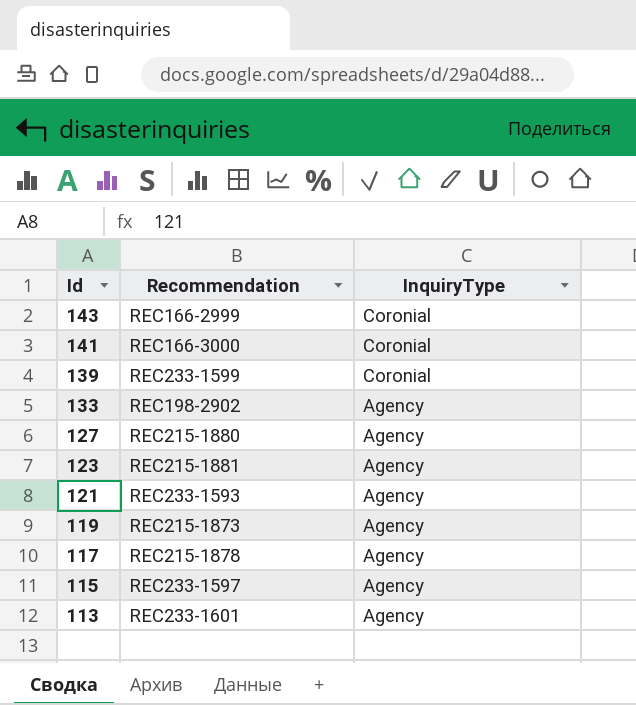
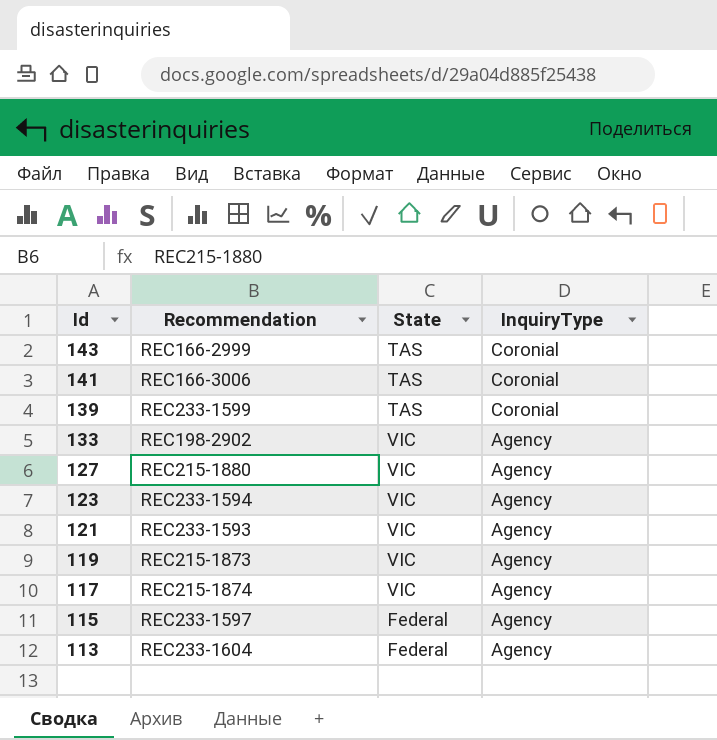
column State | position: none -> 3
141 | Recommendation: REC166-3000 -> REC166-3006
123 | Recommendation: REC215-1881 -> REC233-1594
117 | Recommendation: REC215-1878 -> REC215-1874
113 | Recommendation: REC233-1601 -> REC233-1604

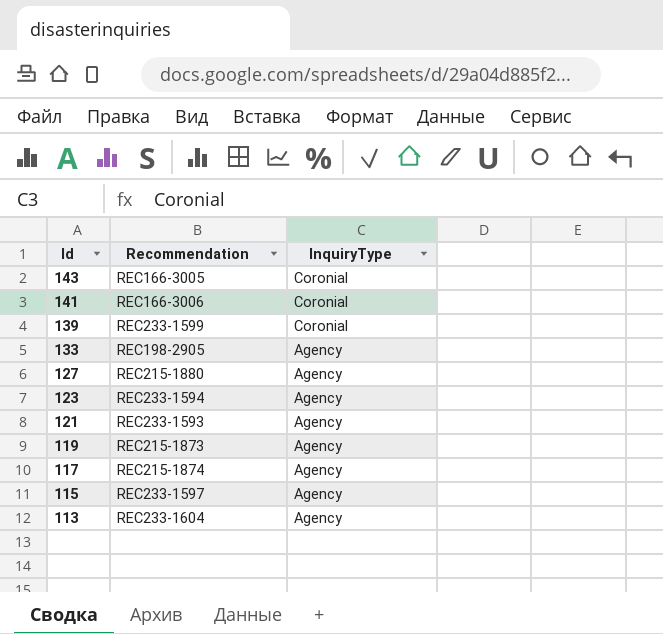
column State | position: 3 -> none
143 | Recommendation: REC166-2999 -> REC166-3005
133 | Recommendation: REC198-2902 -> REC198-2905

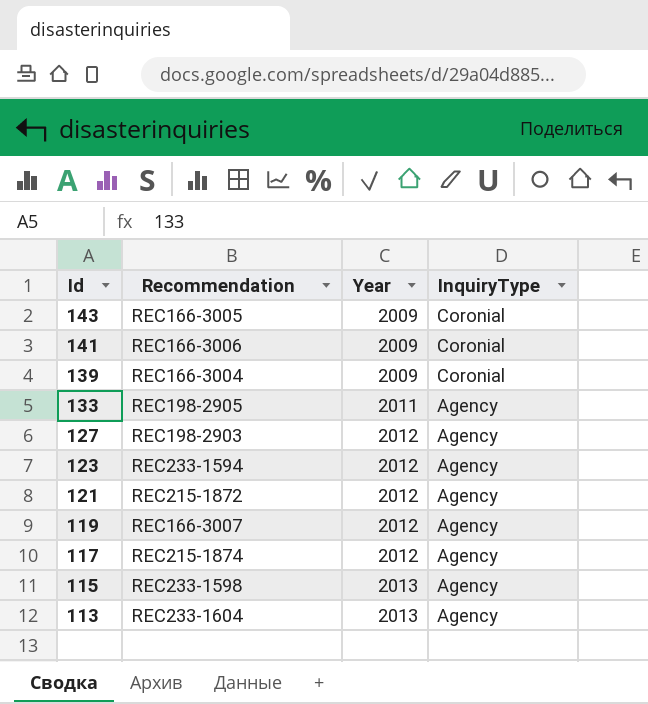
column Year | position: none -> 3
139 | Recommendation: REC233-1599 -> REC166-3004
127 | Recommendation: REC215-1880 -> REC198-2903
121 | Recommendation: REC233-1593 -> REC215-1872
119 | Recommendation: REC215-1873 -> REC166-3007
115 | Recommendation: REC233-1597 -> REC233-1598

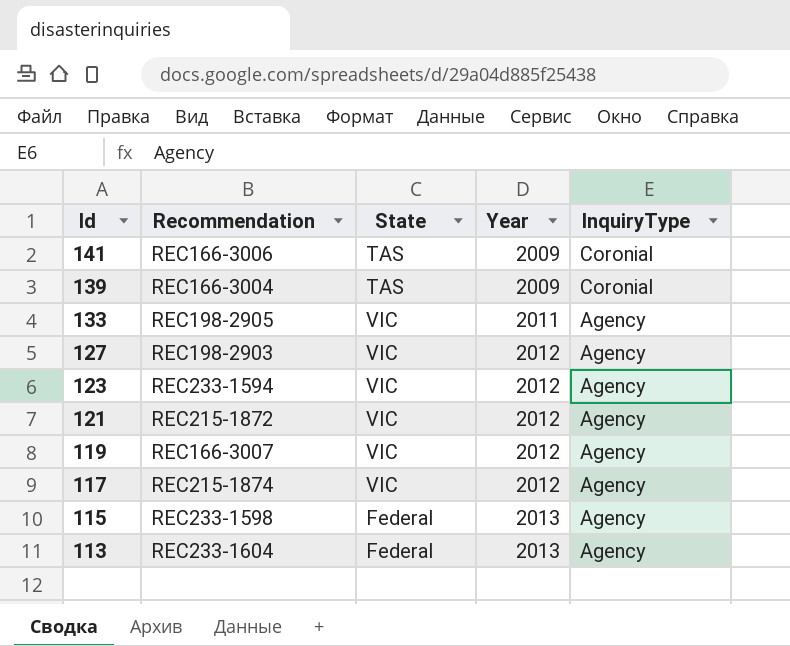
column State | position: none -> 3
row 143: REC166-3005 | 2009 | Coronial -> none

